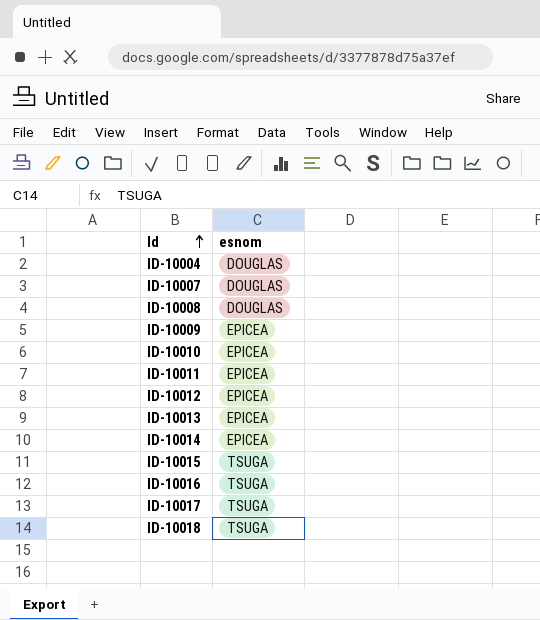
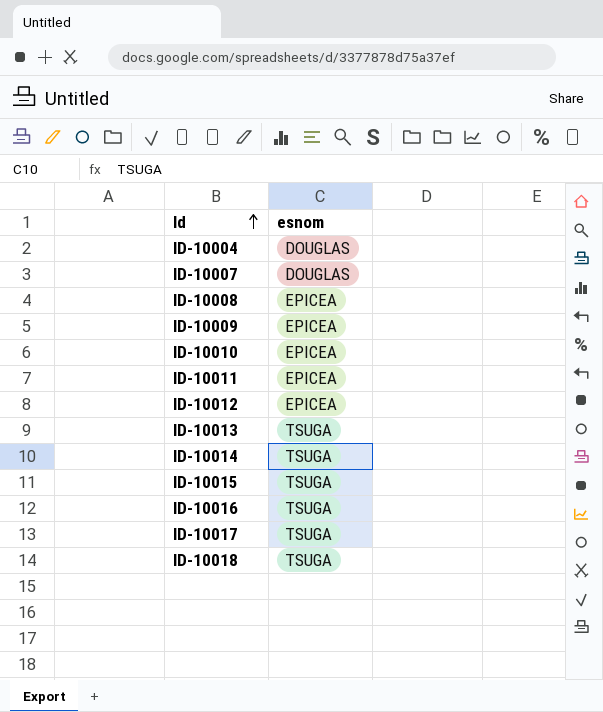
ID-10008 | esnom: DOUGLAS -> EPICEA
ID-10013 | esnom: EPICEA -> TSUGA
ID-10014 | esnom: EPICEA -> TSUGA

